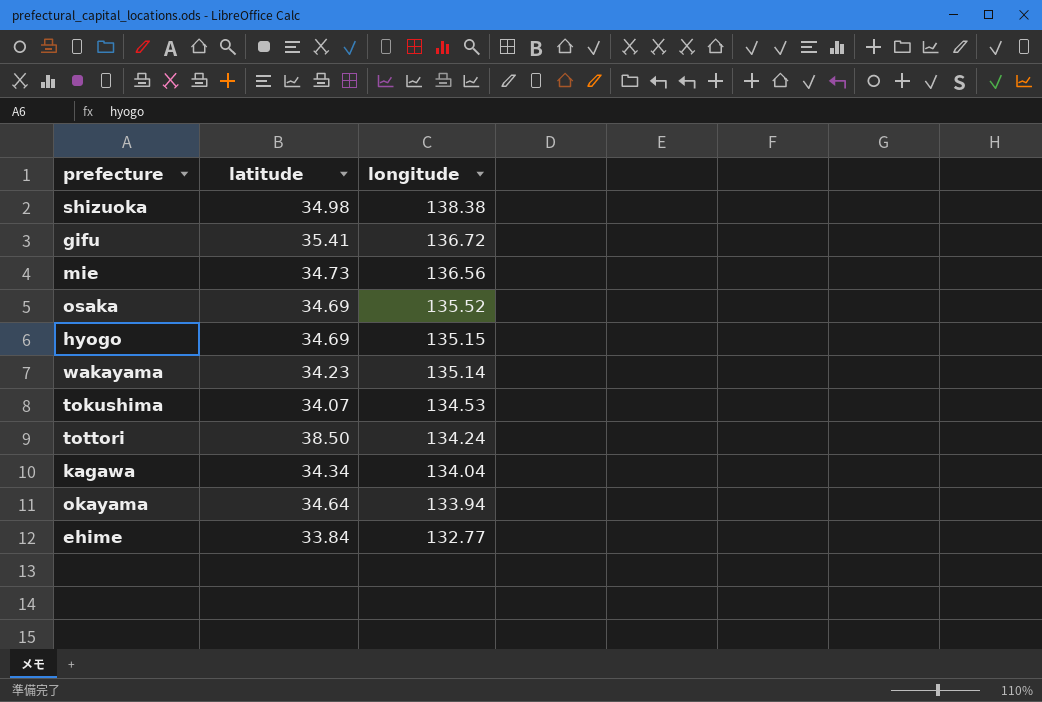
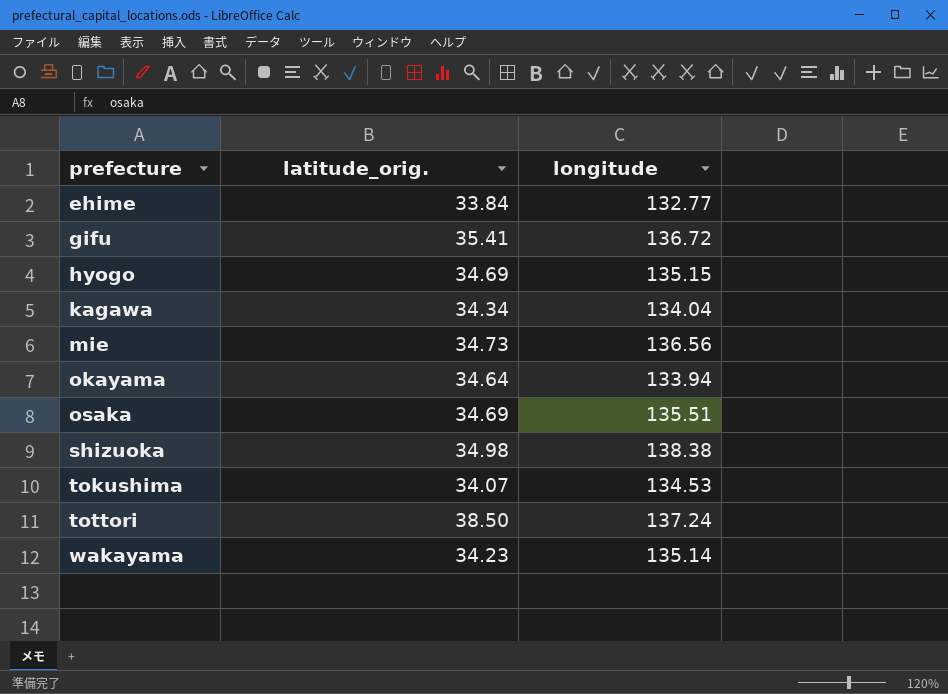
row order: longitude descending -> prefecture ascending
column name: latitude -> latitude_orig.
osaka | longitude: 135.52 -> 135.51
tottori | longitude: 134.24 -> 137.24

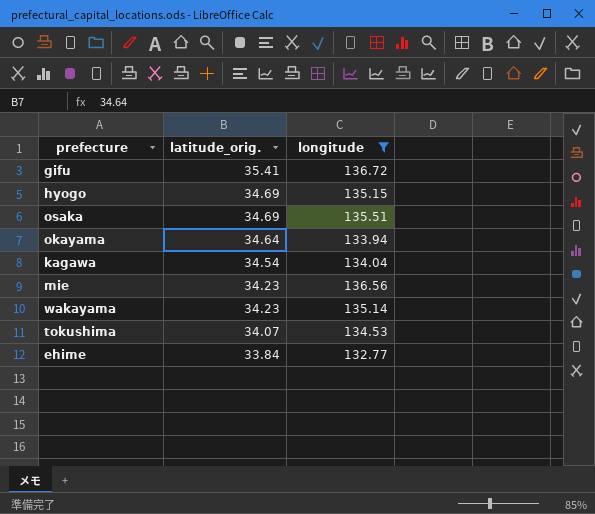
filter: none -> longitude <= 136.72
row order: prefecture ascending -> latitude_orig. descending
kagawa | latitude_orig.: 34.34 -> 34.54
mie | latitude_orig.: 34.73 -> 34.23

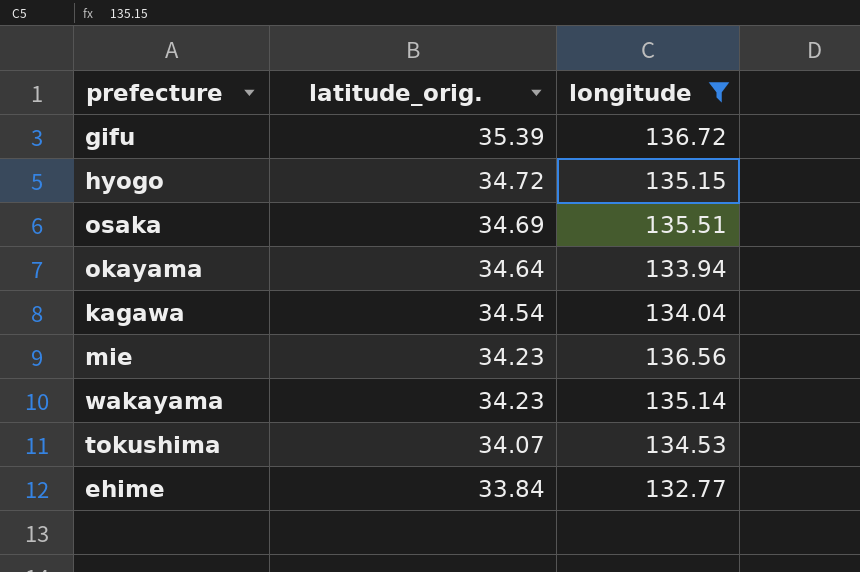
gifu | latitude_orig.: 35.41 -> 35.39
hyogo | latitude_orig.: 34.69 -> 34.72

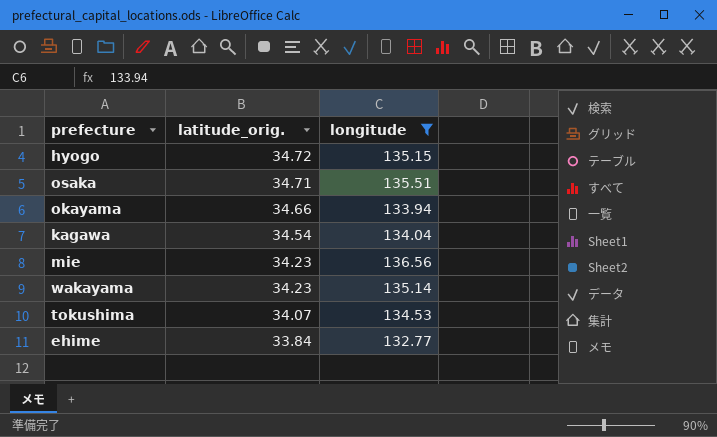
row gifu: 35.39 | 136.72 -> none
osaka | latitude_orig.: 34.69 -> 34.71
okayama | latitude_orig.: 34.64 -> 34.66

